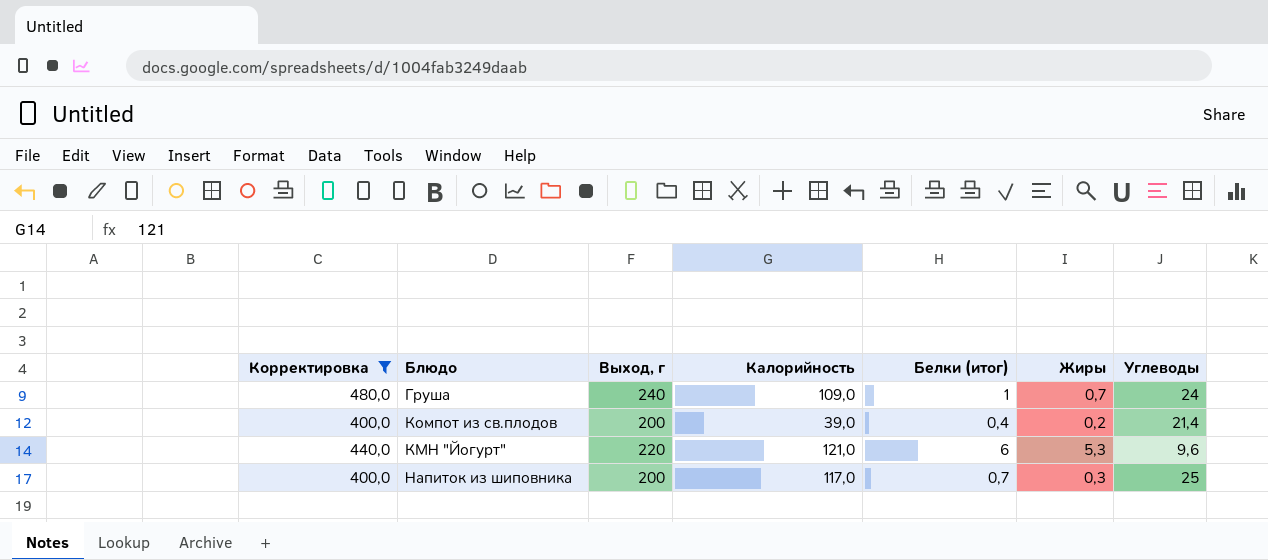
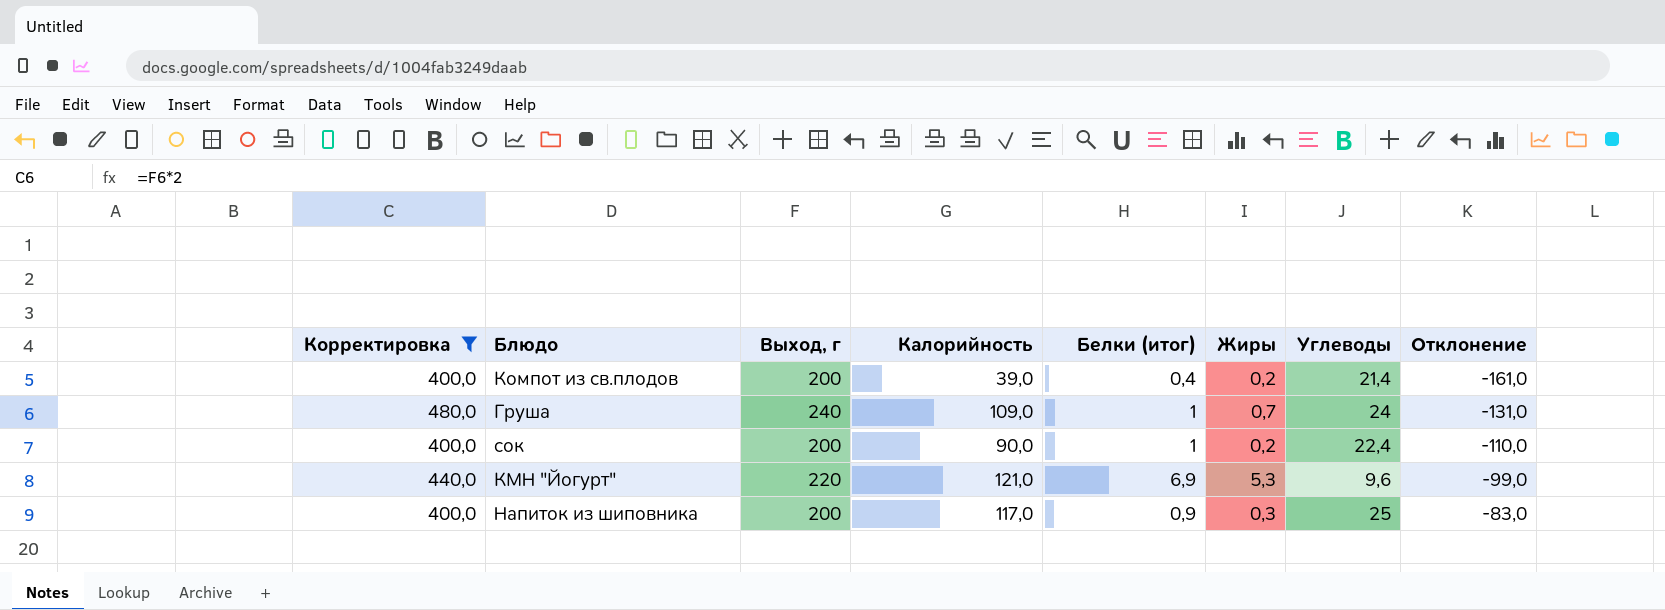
row order: none -> Отклонение ascending
column Отклонение | formula: none -> [Калорийность] - [Выход, г]
row сок: none -> 400,0 | 200 | 90,0 | 1 | 0,2 | 22,4 | -110,0
КМН "Йогурт" | Белки (итог): 6 -> 6,9
Напиток из шиповника | Белки (итог): 0,7 -> 0,9

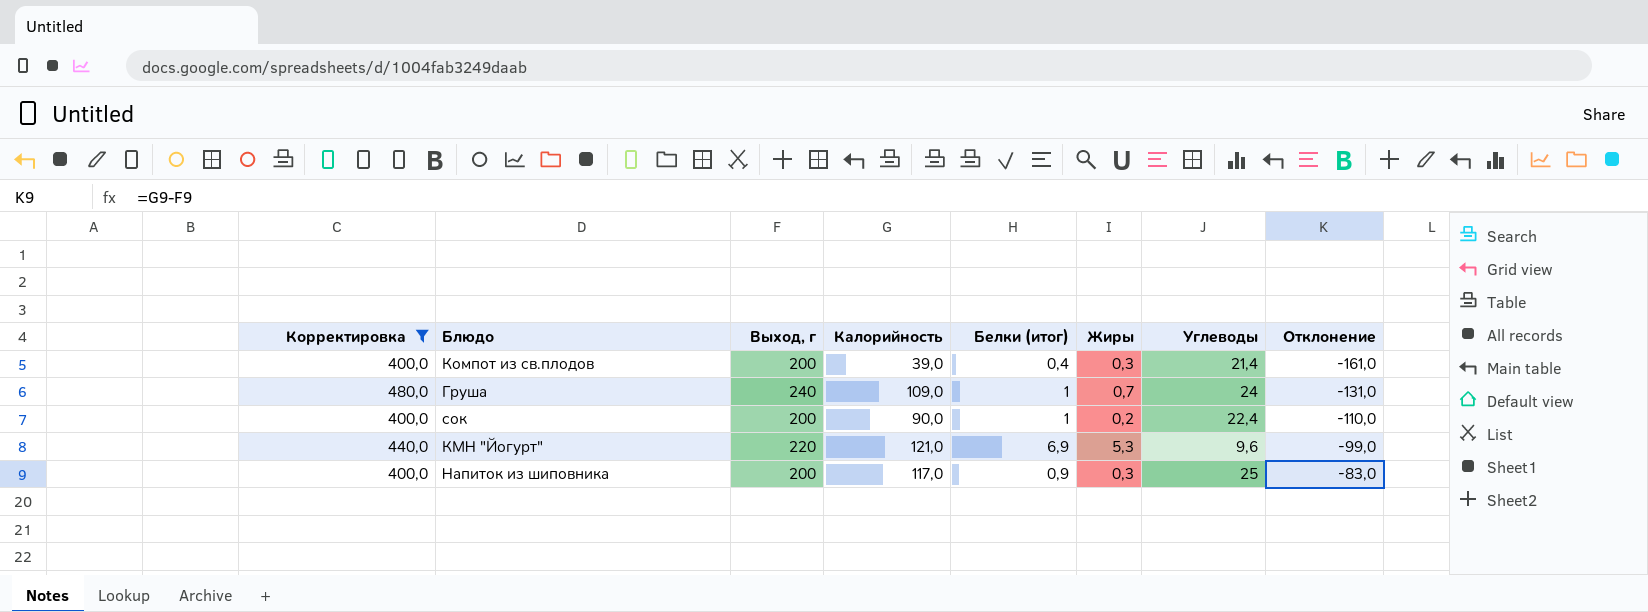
Компот из св.плодов | Жиры: 0,2 -> 0,3

